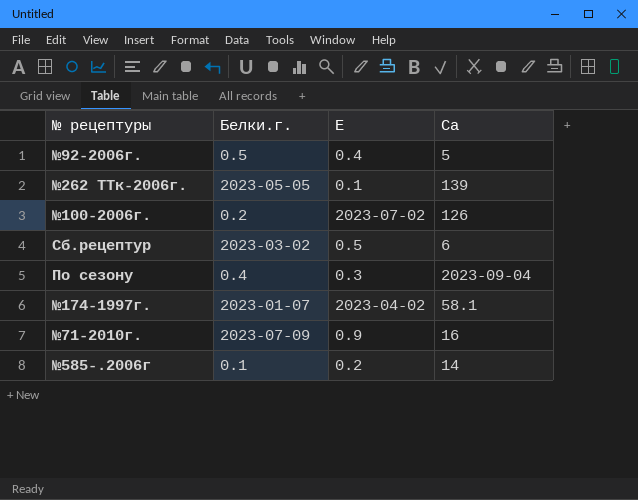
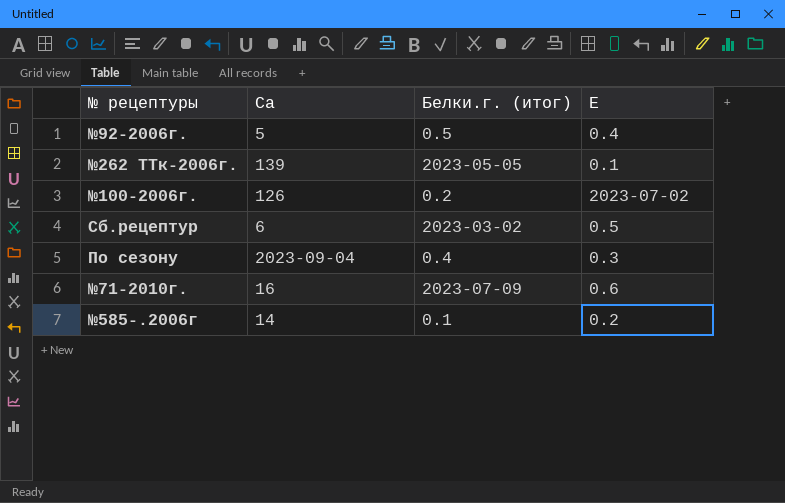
column Са | position: 4 -> 2
column name: Белки.г. -> Белки.г. (итог)
row №174-1997г.: 2023-01-07 | 2023-04-02 | 58.1 -> none
№71-2010г. | Е: 0.9 -> 0.6

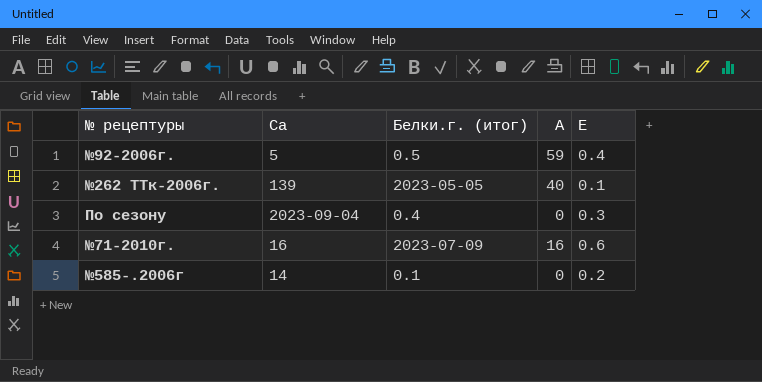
column А | position: none -> 4
row №100-2006г.: 126 | 0.2 | 2023-07-02 -> none
row Сб.рецептур: 6 | 2023-03-02 | 0.5 -> none

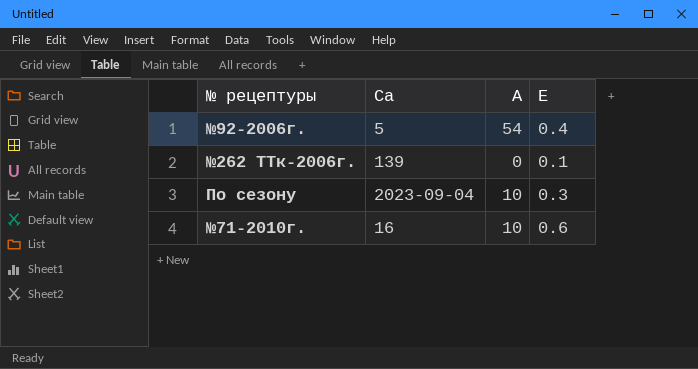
column Белки.г. (итог) | position: 3 -> none
row №585-.2006г: 14 | 0.1 | 0 | 0.2 -> none
№92-2006г. | А: 59 -> 54
№262 ТТк-2006г. | А: 40 -> 0
По сезону | А: 0 -> 10
№71-2010г. | А: 16 -> 10

